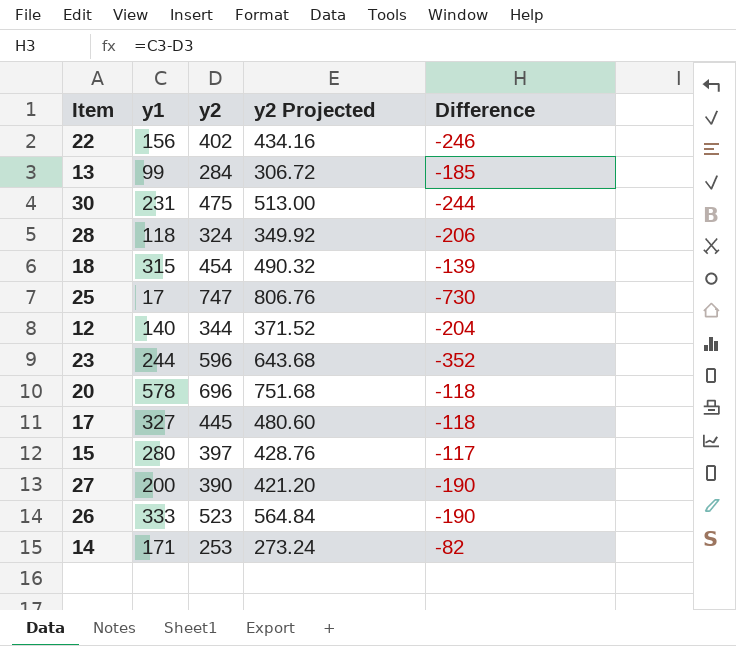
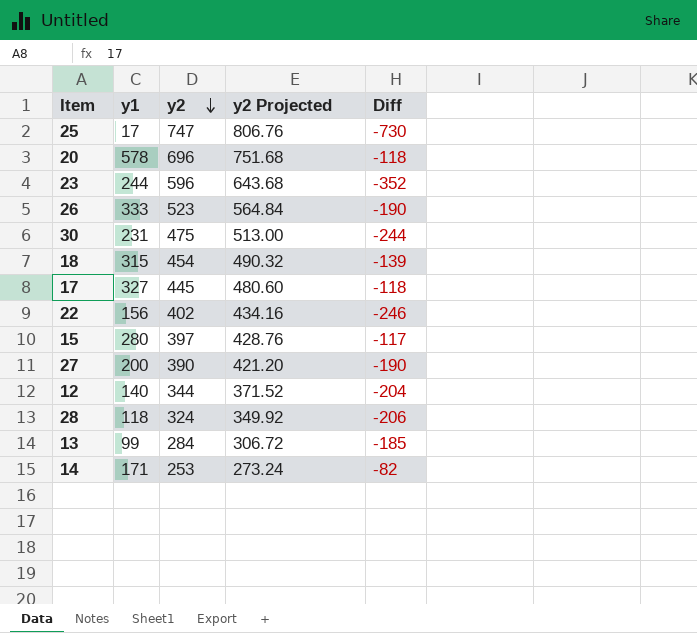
row order: none -> y2 descending
column name: Difference -> Diff

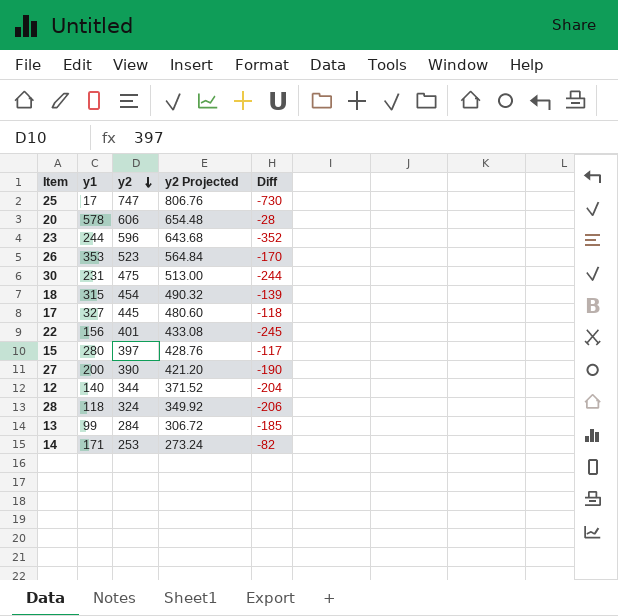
20 | y2: 696 -> 606
20 | y2 Projected: 751.68 -> 654.48
20 | Diff: -118 -> -28
26 | y1: 333 -> 353
26 | Diff: -190 -> -170
22 | y2: 402 -> 401
22 | y2 Projected: 434.16 -> 433.08
22 | Diff: -246 -> -245

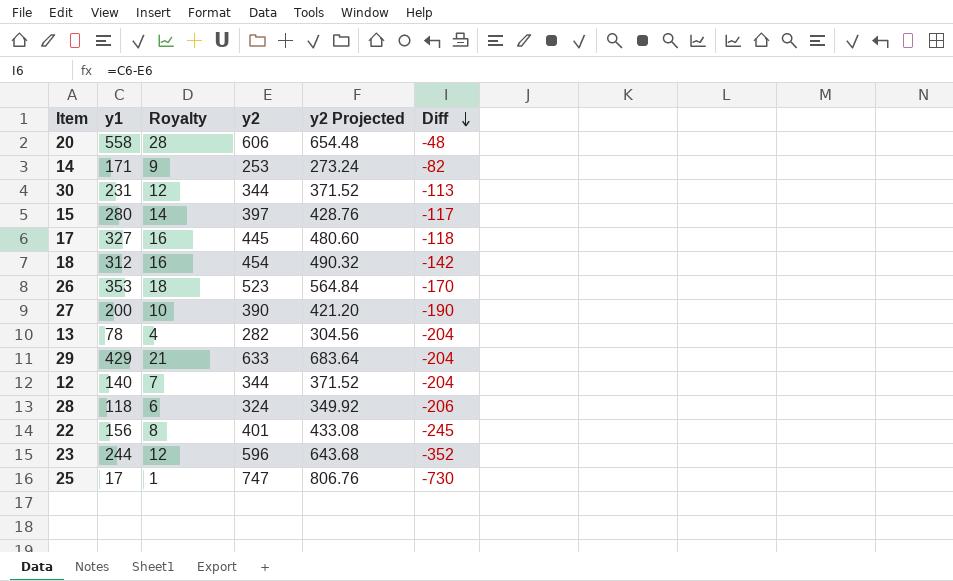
row order: y2 descending -> Diff descending
column Royalty | formula: none -> [y1] * 0.05
20 | y1: 578 -> 558
20 | Diff: -28 -> -48
30 | y2: 475 -> 344
30 | y2 Projected: 513.00 -> 371.52
30 | Diff: -244 -> -113
18 | y1: 315 -> 312
18 | Diff: -139 -> -142
13 | y1: 99 -> 78
13 | y2: 284 -> 282
13 | y2 Projected: 306.72 -> 304.56
13 | Diff: -185 -> -204
row 29: none -> 429 | 21 | 633 | 683.64 | -204

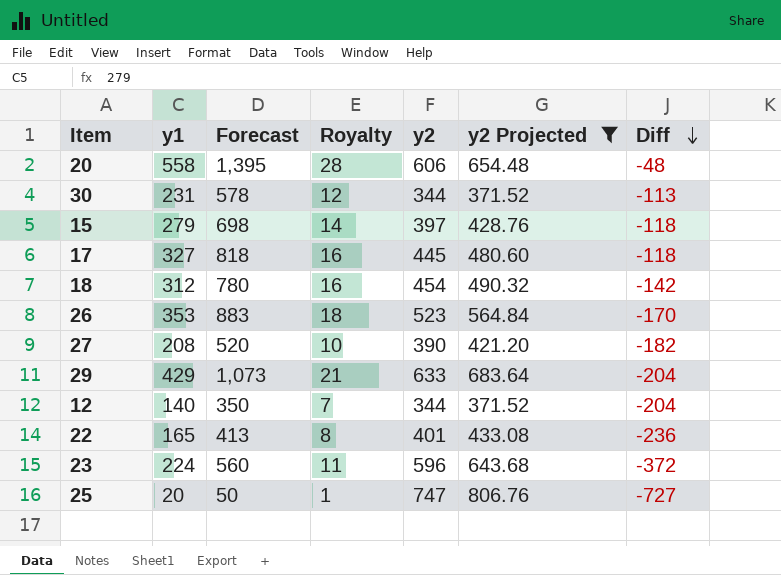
filter: none -> y2 Projected >= 371.52
column Forecast | formula: none -> [y1] * 2.5
15 | y1: 280 -> 279
15 | Diff: -117 -> -118
27 | y1: 200 -> 208
27 | Diff: -190 -> -182
22 | y1: 156 -> 165
22 | Diff: -245 -> -236
23 | y1: 244 -> 224
23 | Royalty: 12 -> 11
23 | Diff: -352 -> -372
25 | y1: 17 -> 20
25 | Diff: -730 -> -727

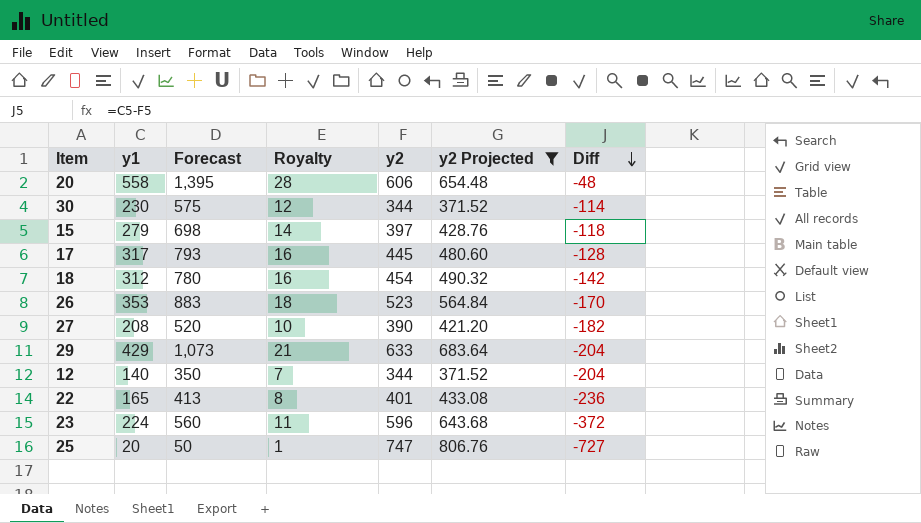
30 | y1: 231 -> 230
30 | Forecast: 578 -> 575
30 | Diff: -113 -> -114
17 | y1: 327 -> 317
17 | Forecast: 818 -> 793
17 | Diff: -118 -> -128

